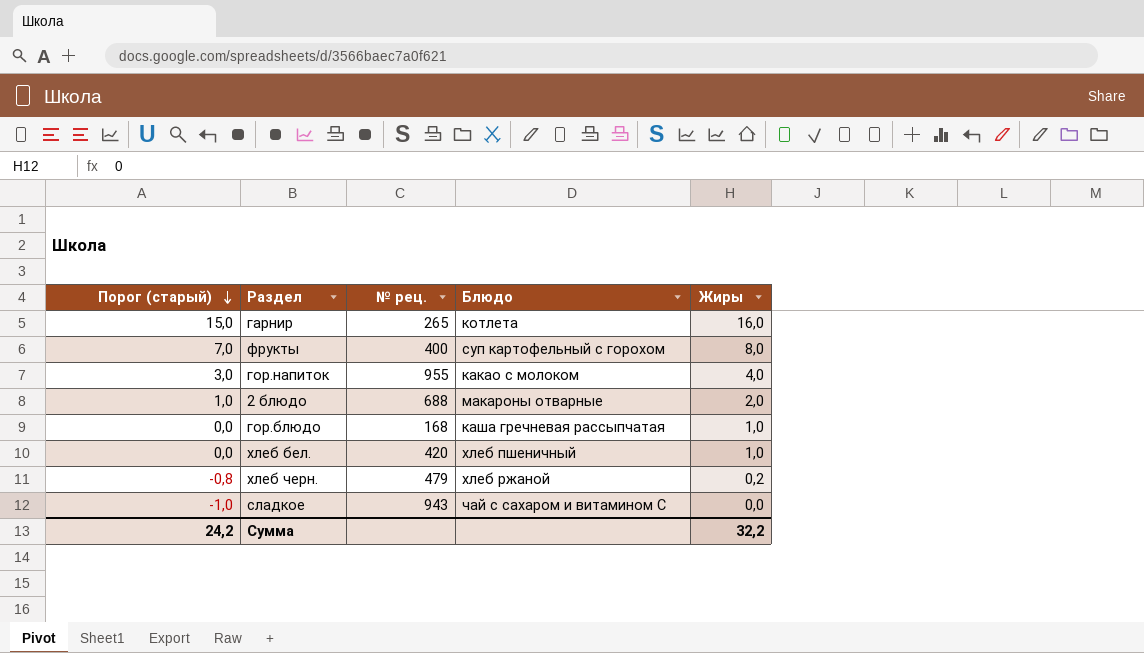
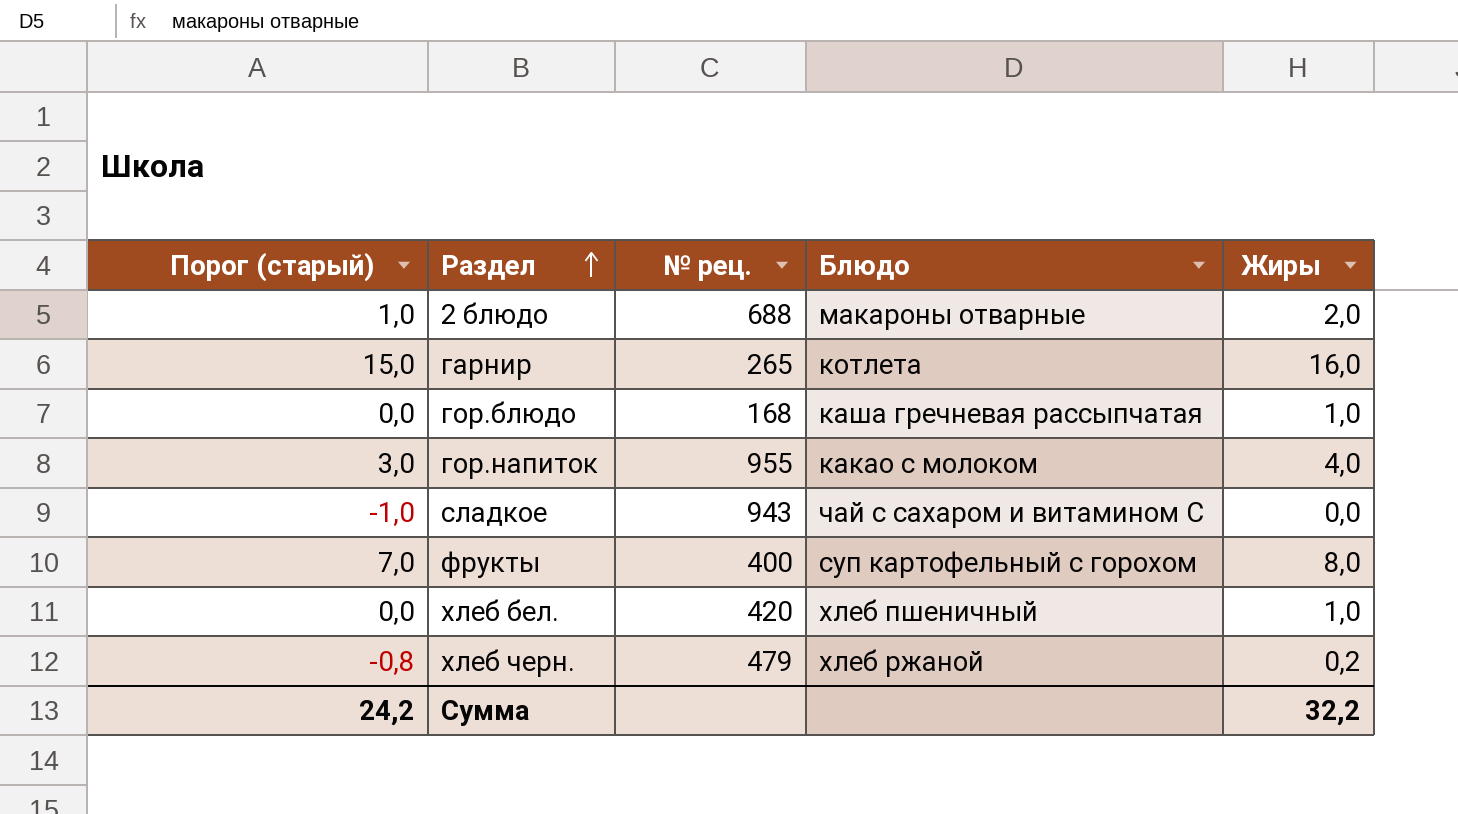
row order: Порог (старый) descending -> Раздел ascending

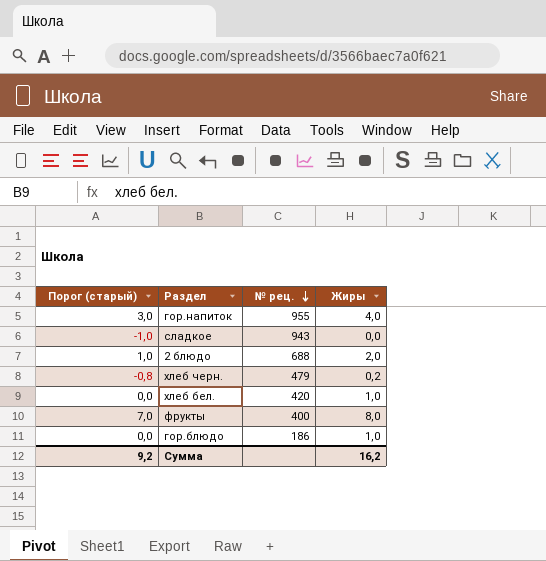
row order: Раздел ascending -> № рец. descending
column Блюдо | position: 4 -> none
row гарнир: 15,0 | 265 | котлета | 16,0 -> none
гор.блюдо | № рец.: 168 -> 186
Сумма | Порог (старый): 24,2 -> 9,2
Сумма | Жиры: 32,2 -> 16,2

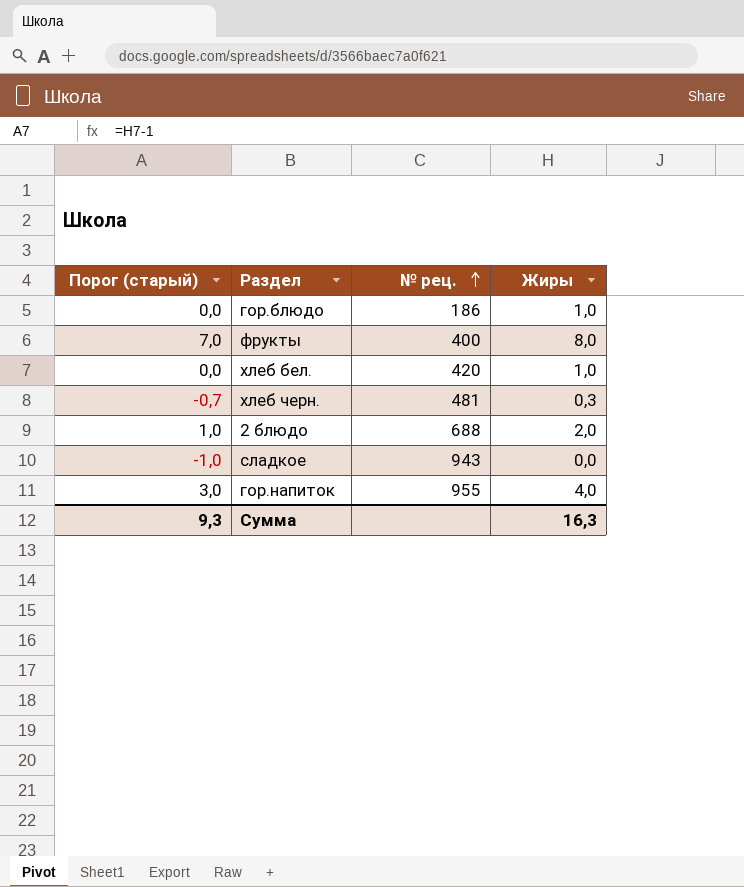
row order: № рец. descending -> № рец. ascending
хлеб черн. | Порог (старый): -0,8 -> -0,7
хлеб черн. | № рец.: 479 -> 481
хлеб черн. | Жиры: 0,2 -> 0,3
Сумма | Порог (старый): 9,2 -> 9,3
Сумма | Жиры: 16,2 -> 16,3

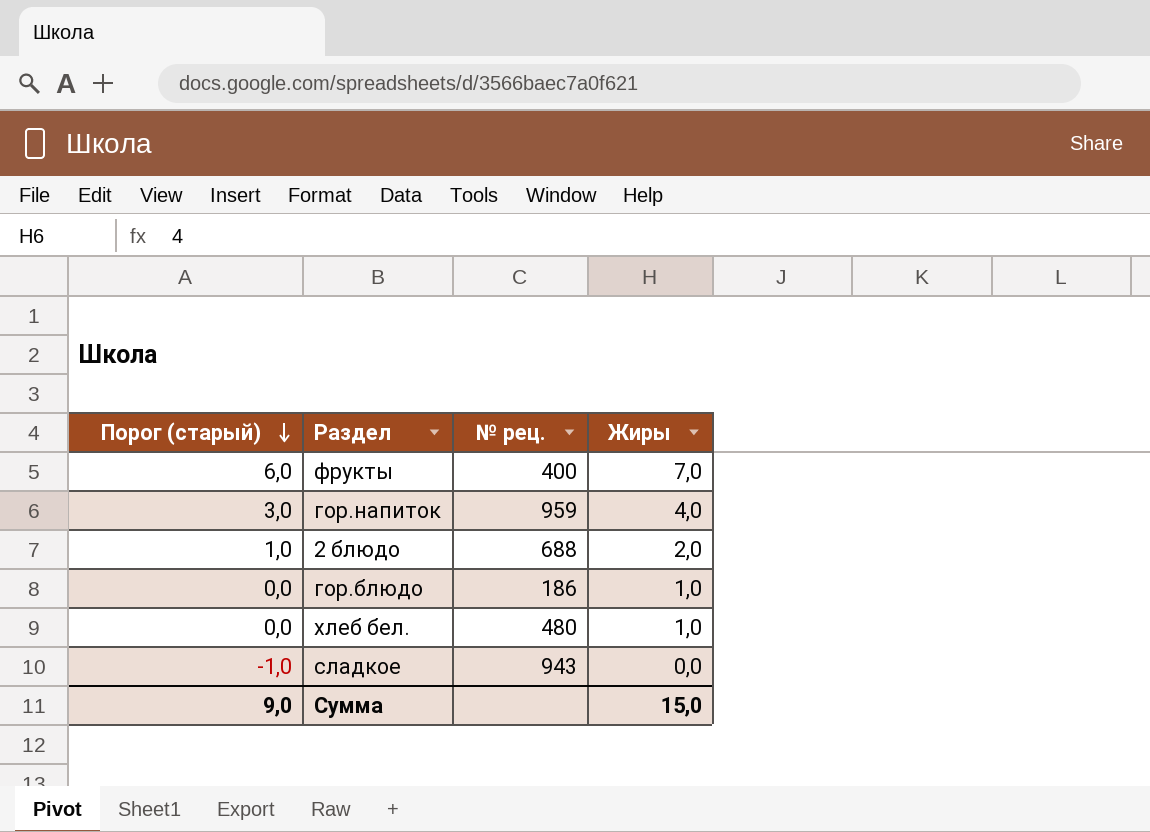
row order: № рец. ascending -> Порог (старый) descending
row хлеб черн.: -0,7 | 481 | 0,3 -> none
фрукты | Порог (старый): 7,0 -> 6,0
фрукты | Жиры: 8,0 -> 7,0
гор.напиток | № рец.: 955 -> 959
хлеб бел. | № рец.: 420 -> 480
Сумма | Порог (старый): 9,3 -> 9,0
Сумма | Жиры: 16,3 -> 15,0

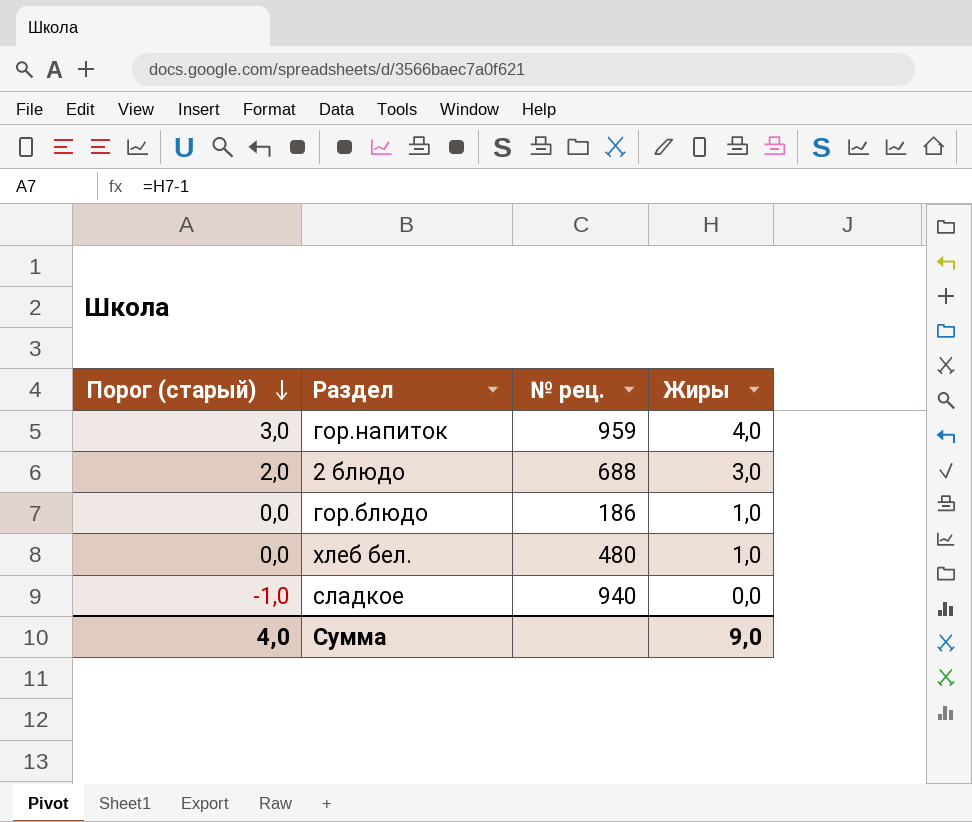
row фрукты: 6,0 | 400 | 7,0 -> none
2 блюдо | Порог (старый): 1,0 -> 2,0
2 блюдо | Жиры: 2,0 -> 3,0
сладкое | № рец.: 943 -> 940
Сумма | Порог (старый): 9,0 -> 4,0
Сумма | Жиры: 15,0 -> 9,0

